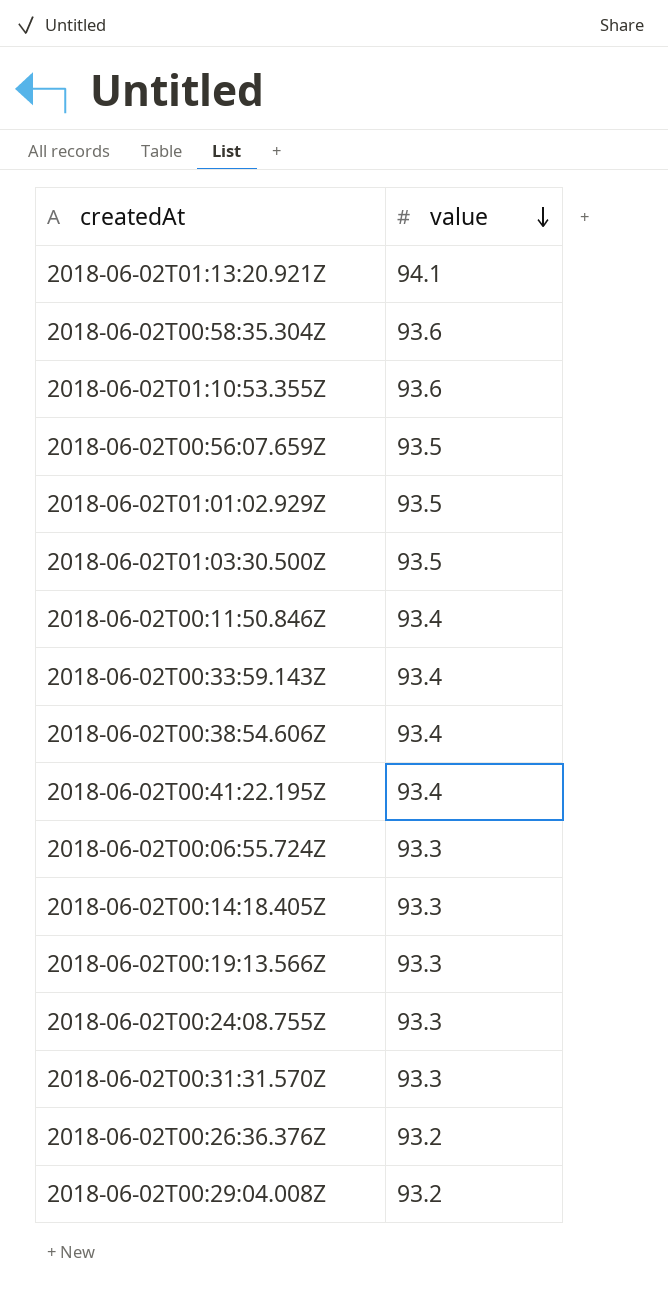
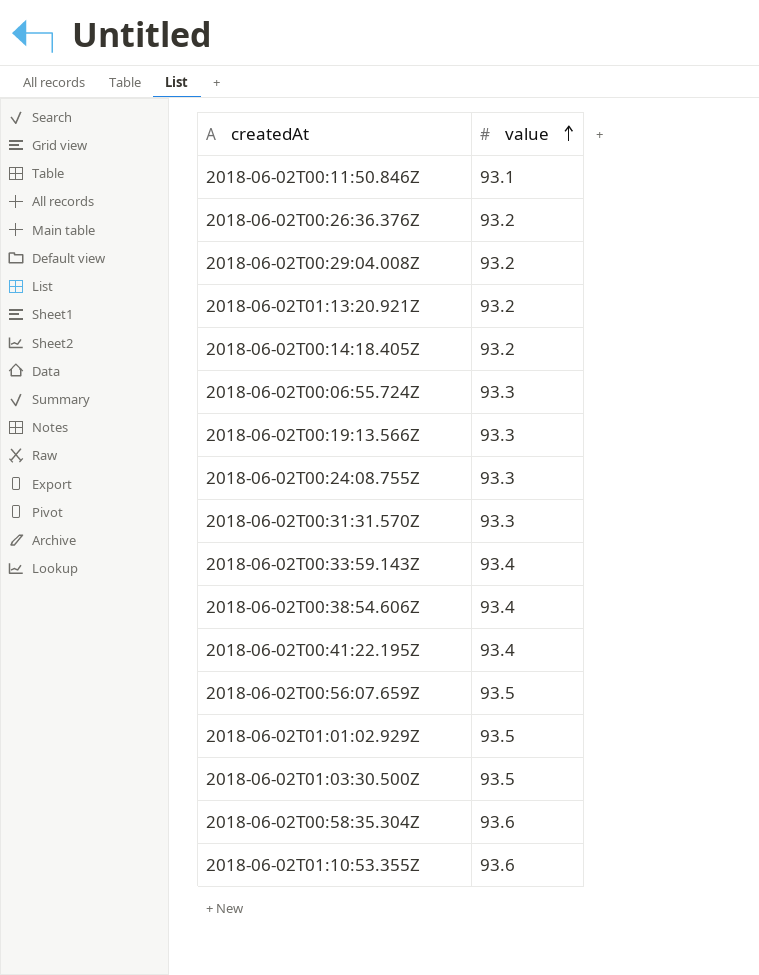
row order: value descending -> value ascending
2018-06-02T00:11:50.846Z | value: 93.4 -> 93.1
2018-06-02T01:13:20.921Z | value: 94.1 -> 93.2
2018-06-02T00:14:18.405Z | value: 93.3 -> 93.2

